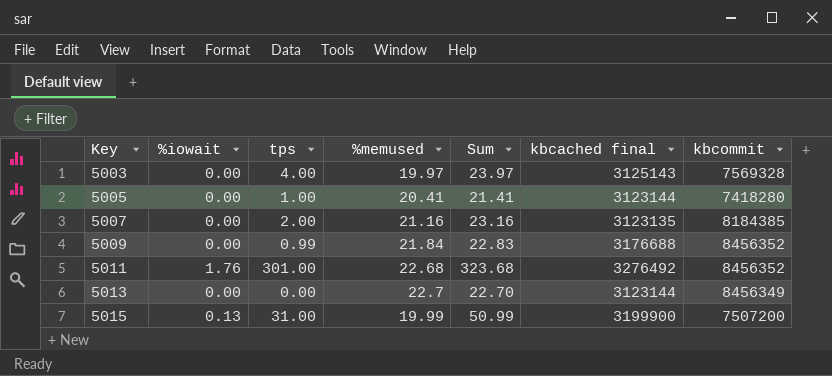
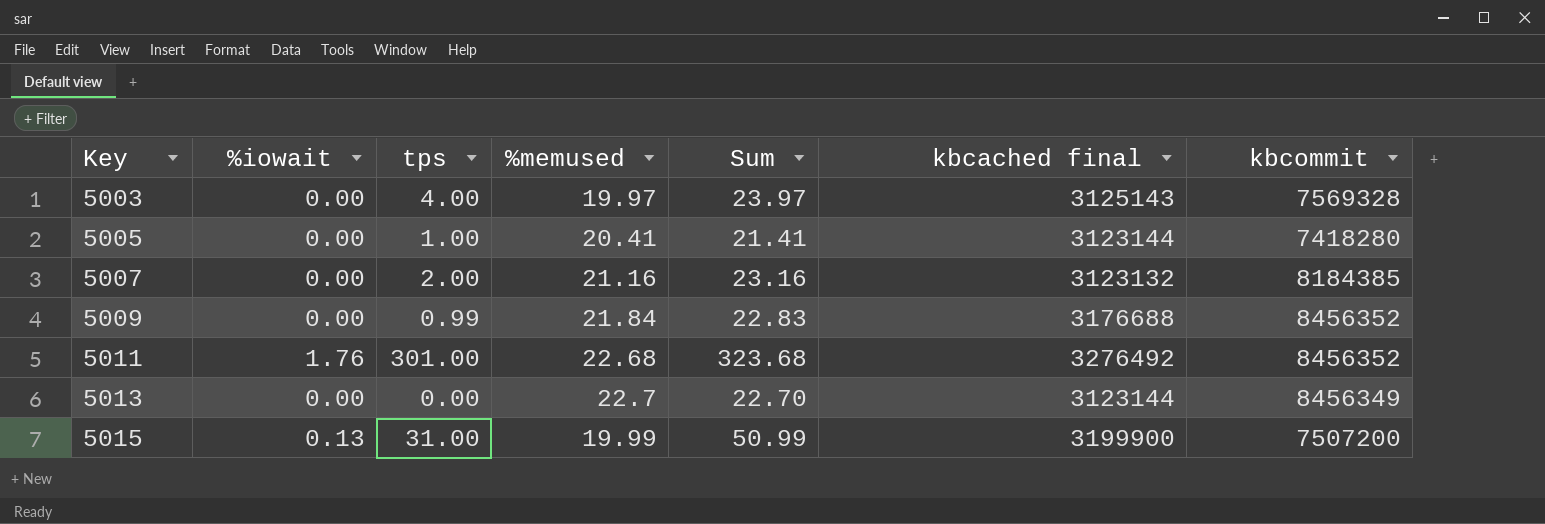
5007 | kbcached final: 3123135 -> 3123132

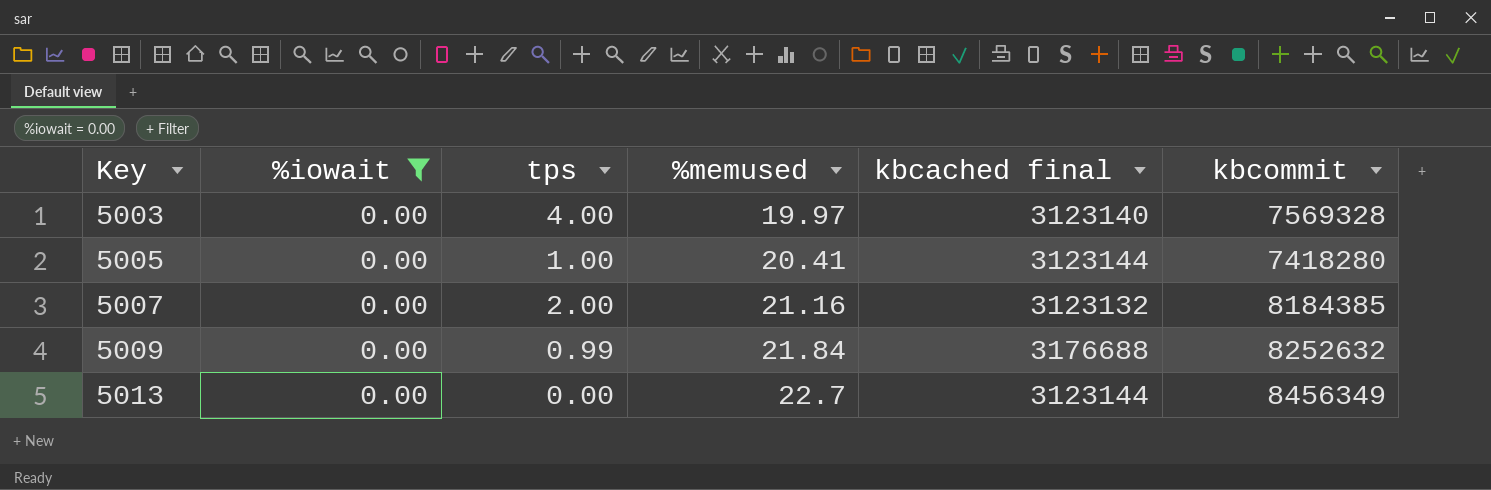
filter: none -> %iowait = 0.00
column Sum | formula: [tps] + [%memused] -> none
5003 | kbcached final: 3125143 -> 3123140
5009 | kbcommit: 8456352 -> 8252632

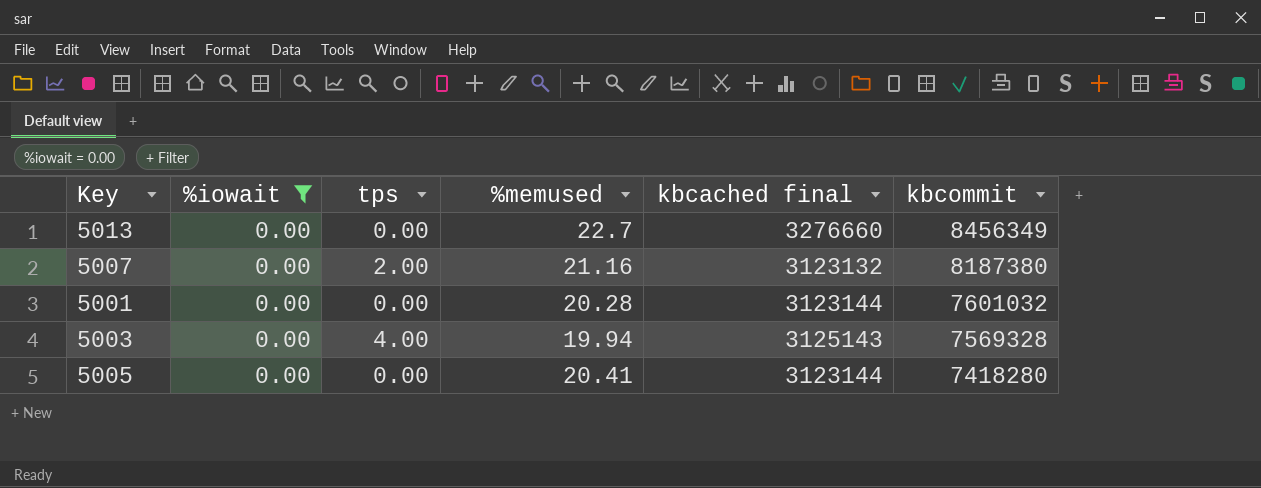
row order: Key ascending -> kbcommit descending
row 5009: 0.00 | 0.99 | 21.84 | 3176688 | 8252632 -> none
5013 | kbcached final: 3123144 -> 3276660
5007 | kbcommit: 8184385 -> 8187380
row 5001: none -> 0.00 | 0.00 | 20.28 | 3123144 | 7601032
5003 | %memused: 19.97 -> 19.94
5003 | kbcached final: 3123140 -> 3125143
5005 | tps: 1.00 -> 0.00

